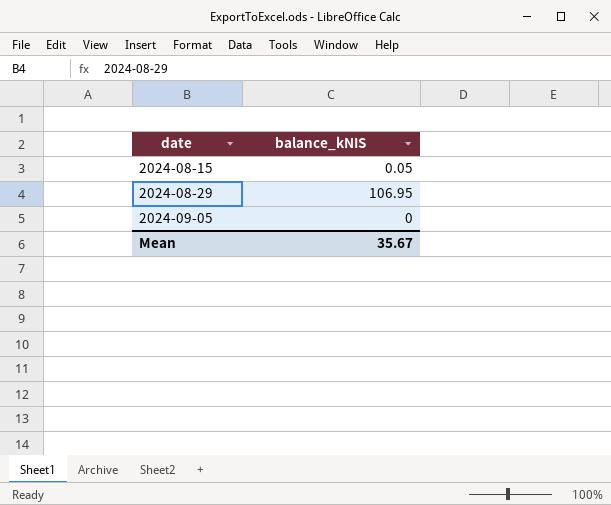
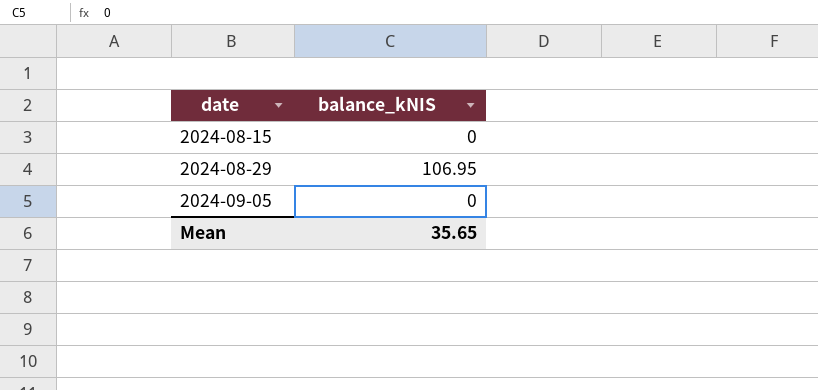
2024-08-15 | balance_kNIS: 0.05 -> 0
Mean | balance_kNIS: 35.67 -> 35.65

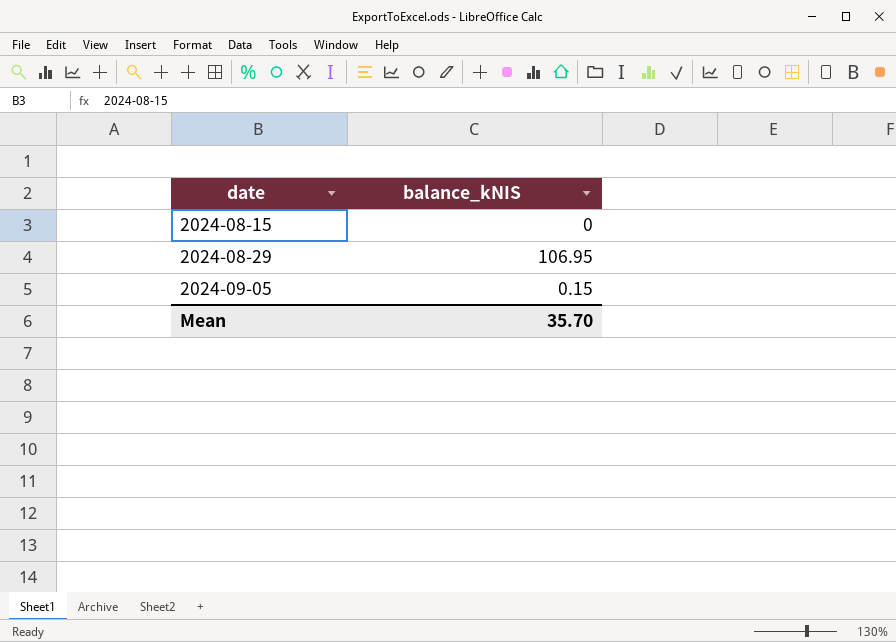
2024-09-05 | balance_kNIS: 0 -> 0.15
Mean | balance_kNIS: 35.65 -> 35.70

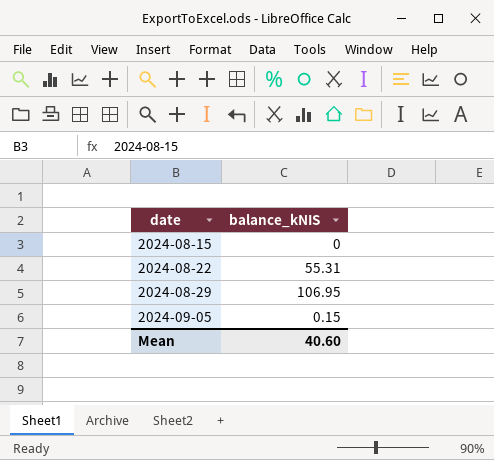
row 2024-08-22: none -> 55.31
Mean | balance_kNIS: 35.70 -> 40.60

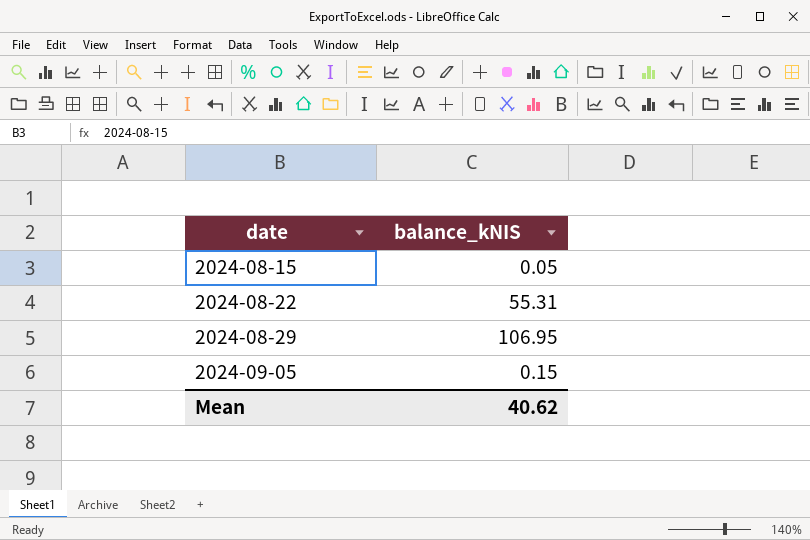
2024-08-15 | balance_kNIS: 0 -> 0.05
Mean | balance_kNIS: 40.60 -> 40.62

